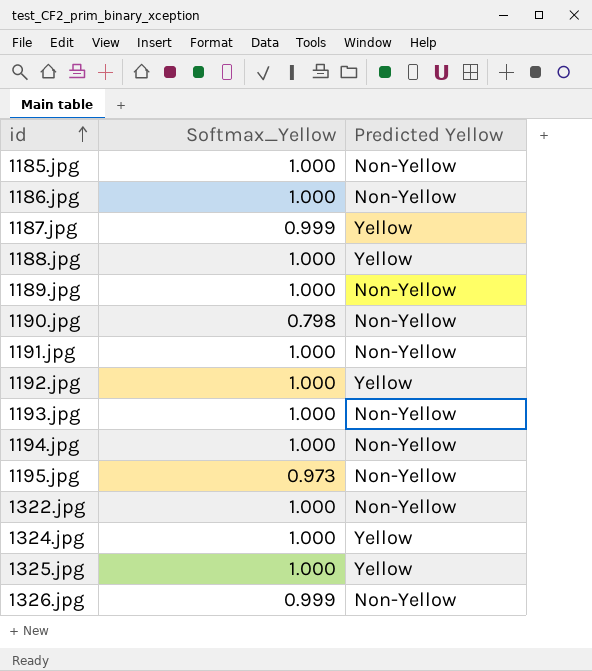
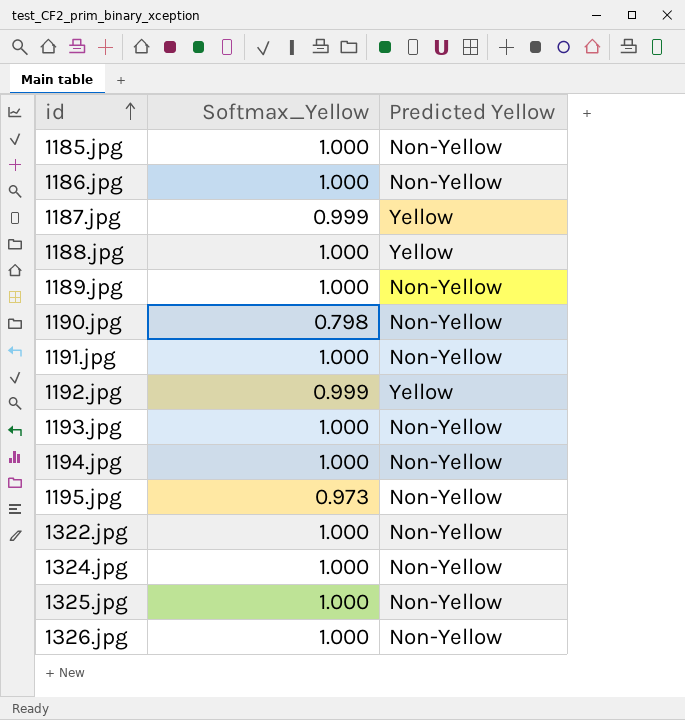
1192.jpg | Softmax_Yellow: 1.000 -> 0.999
1324.jpg | Predicted Yellow: Yellow -> Non-Yellow
1325.jpg | Predicted Yellow: Yellow -> Non-Yellow
1326.jpg | Softmax_Yellow: 0.999 -> 1.000

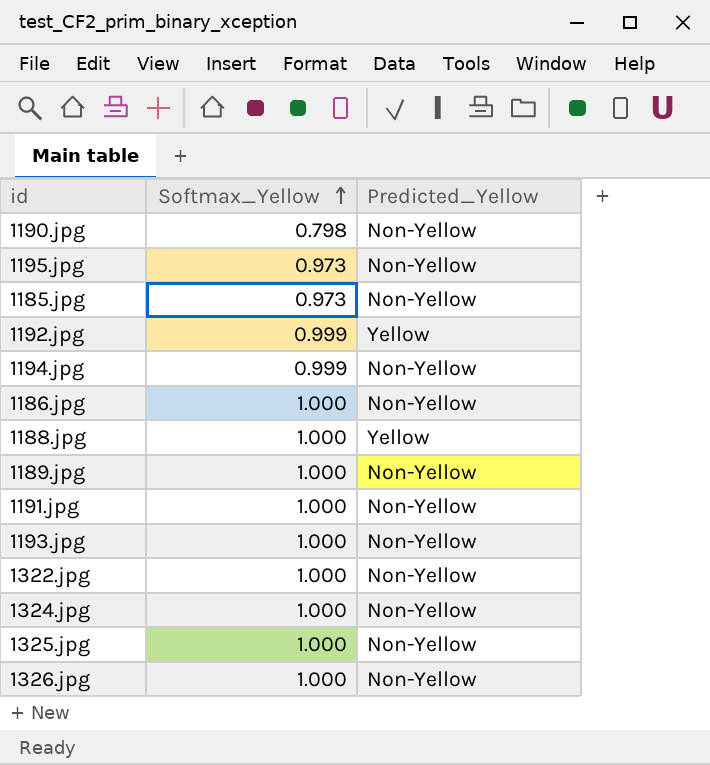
row order: id ascending -> Softmax_Yellow ascending
column name: Predicted Yellow -> Predicted_Yellow
row 1187.jpg: 0.999 | Yellow -> none
1185.jpg | Softmax_Yellow: 1.000 -> 0.973
1194.jpg | Softmax_Yellow: 1.000 -> 0.999

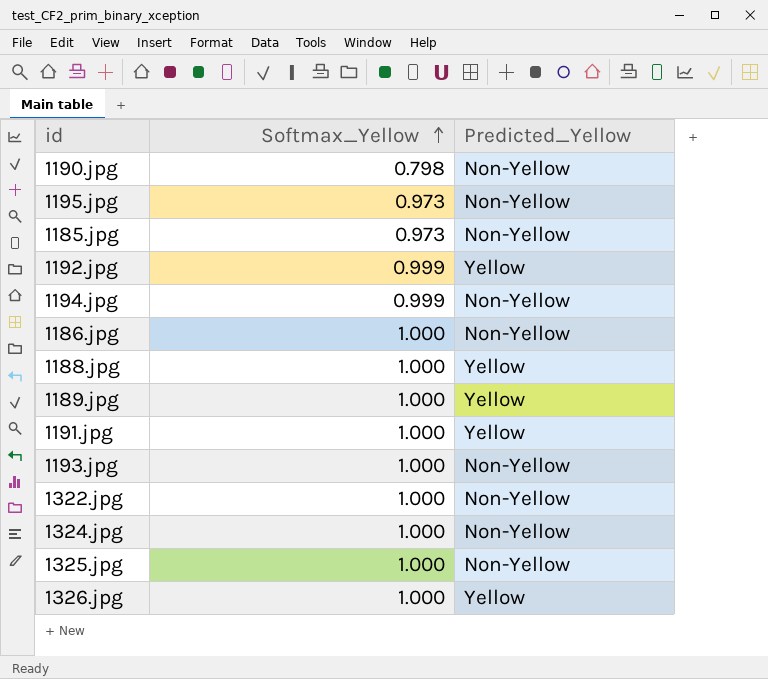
1189.jpg | Predicted_Yellow: Non-Yellow -> Yellow
1191.jpg | Predicted_Yellow: Non-Yellow -> Yellow
1326.jpg | Predicted_Yellow: Non-Yellow -> Yellow

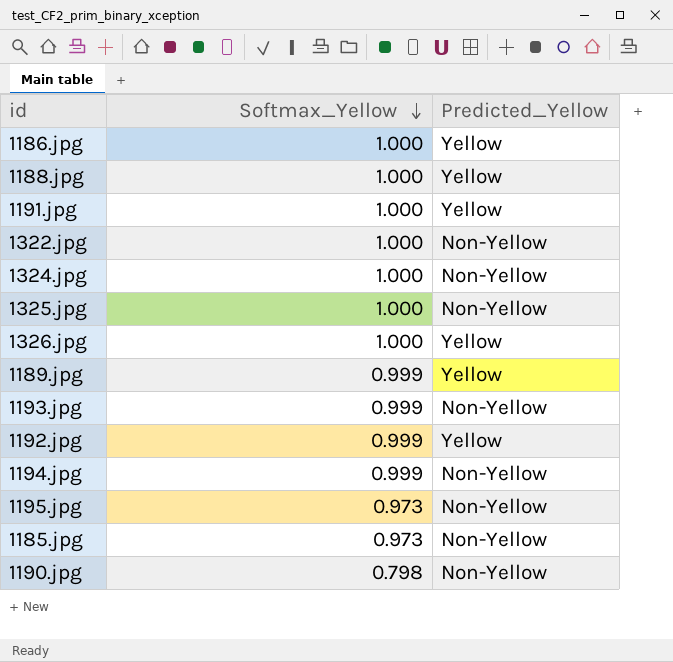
row order: Softmax_Yellow ascending -> Softmax_Yellow descending
1186.jpg | Predicted_Yellow: Non-Yellow -> Yellow
1189.jpg | Softmax_Yellow: 1.000 -> 0.999
1193.jpg | Softmax_Yellow: 1.000 -> 0.999

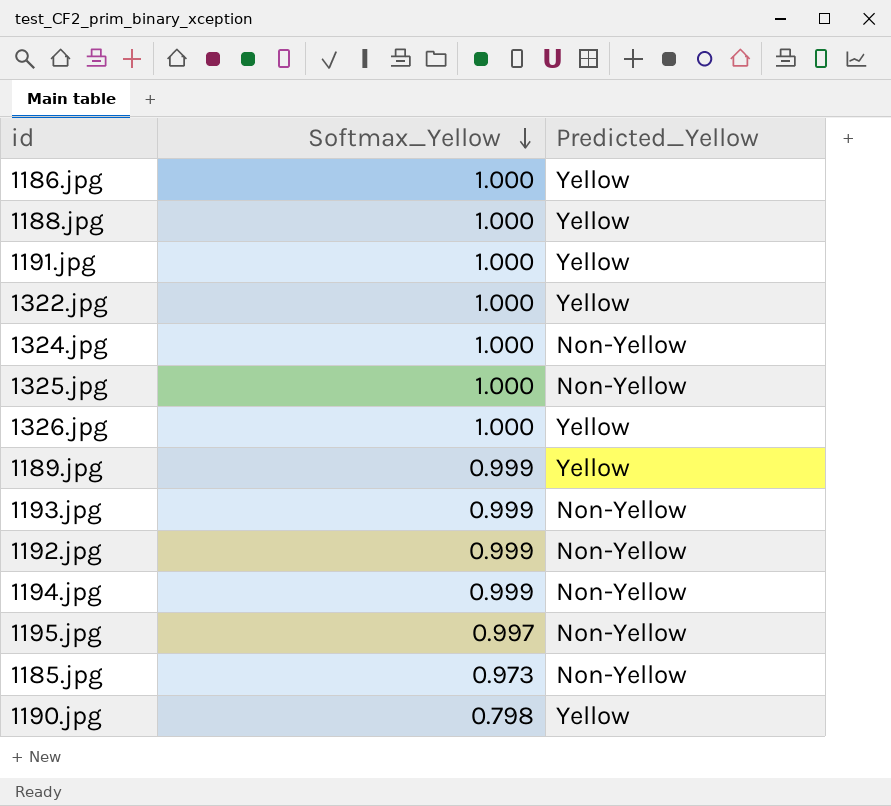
1322.jpg | Predicted_Yellow: Non-Yellow -> Yellow
1192.jpg | Predicted_Yellow: Yellow -> Non-Yellow
1195.jpg | Softmax_Yellow: 0.973 -> 0.997
1190.jpg | Predicted_Yellow: Non-Yellow -> Yellow

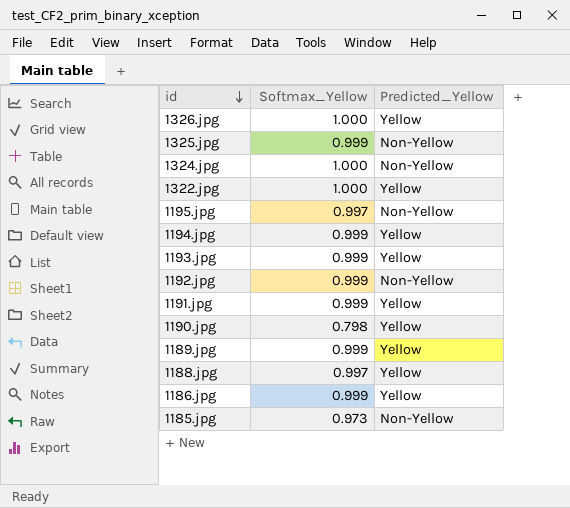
row order: Softmax_Yellow descending -> id descending
1325.jpg | Softmax_Yellow: 1.000 -> 0.999
1194.jpg | Predicted_Yellow: Non-Yellow -> Yellow
1193.jpg | Predicted_Yellow: Non-Yellow -> Yellow
1191.jpg | Softmax_Yellow: 1.000 -> 0.999
1188.jpg | Softmax_Yellow: 1.000 -> 0.997
1186.jpg | Softmax_Yellow: 1.000 -> 0.999

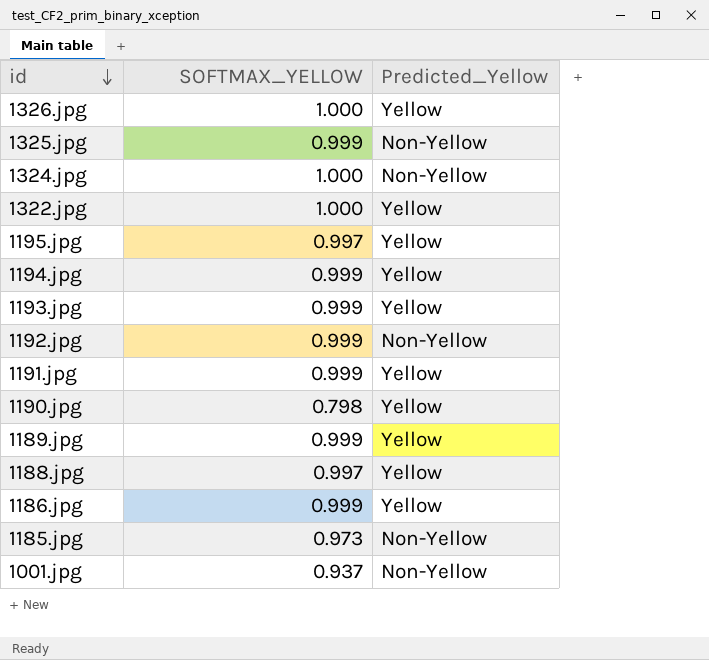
column name: Softmax_Yellow -> SOFTMAX_YELLOW
1195.jpg | Predicted_Yellow: Non-Yellow -> Yellow
row 1001.jpg: none -> 0.937 | Non-Yellow

